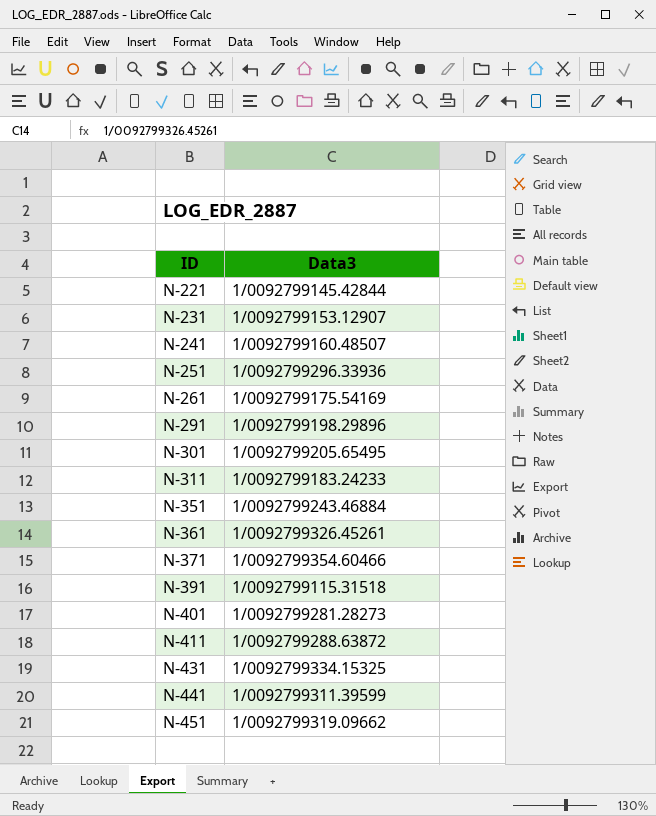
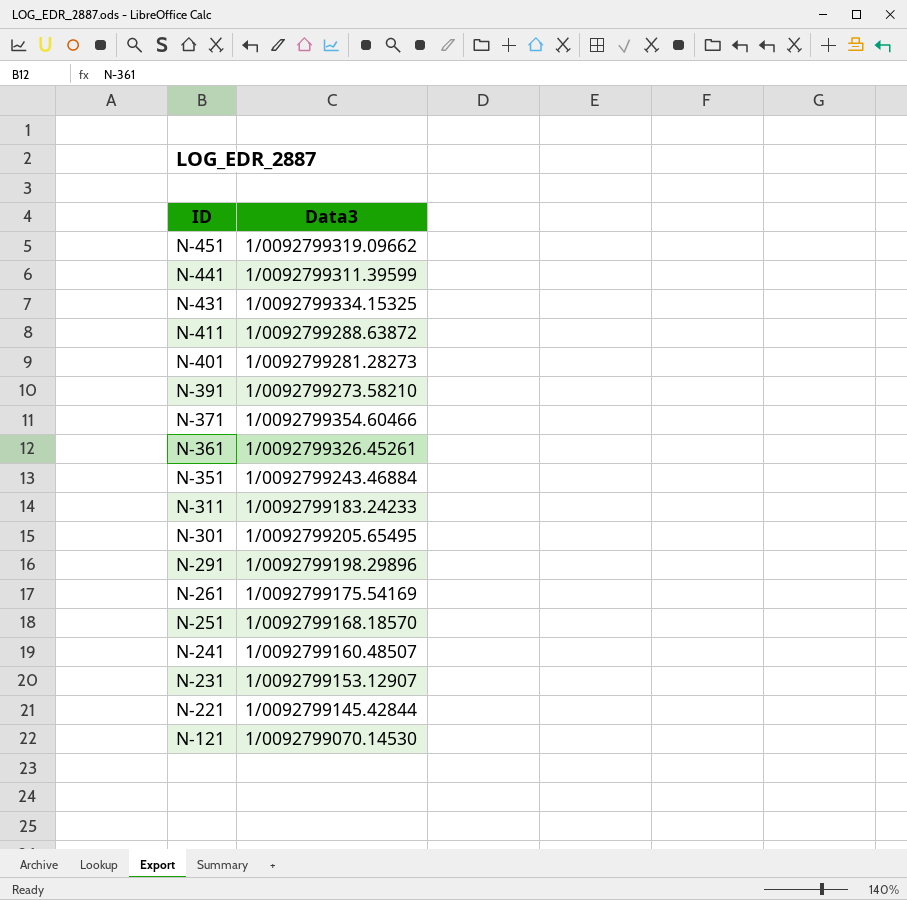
row order: ID ascending -> ID descending
N-391 | Data3: 1/0092799115.31518 -> 1/0092799273.58210
N-251 | Data3: 1/0092799296.33936 -> 1/0092799168.18570
row N-121: none -> 1/0092799070.14530

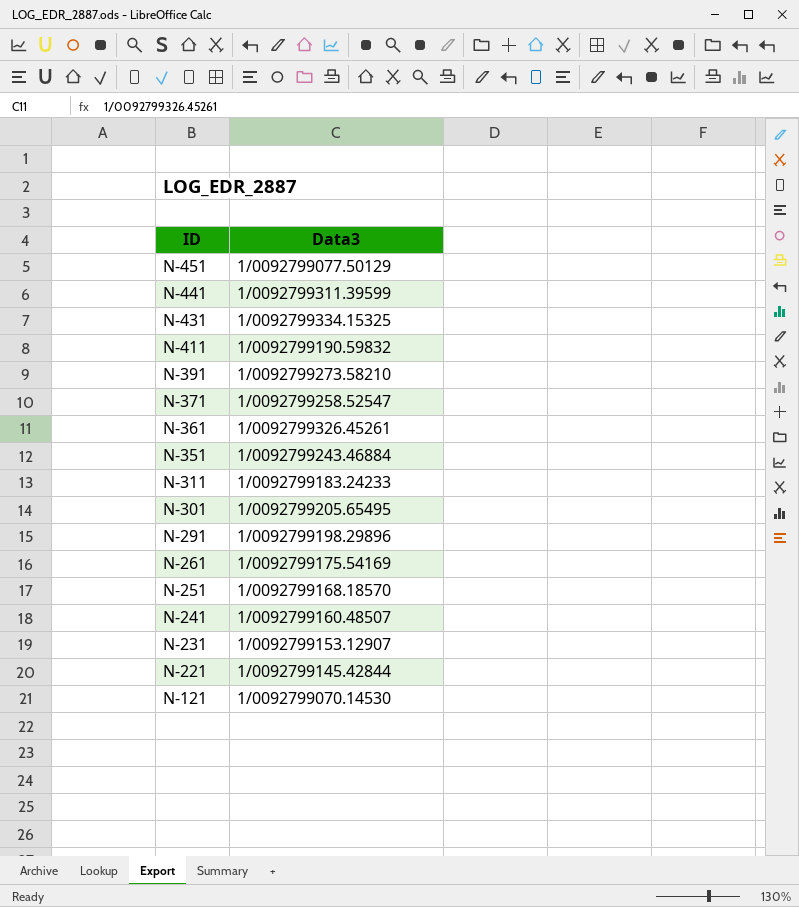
row N-401: 1/0092799281.28273 -> none
N-451 | Data3: 1/0092799319.09662 -> 1/0092799077.50129
N-411 | Data3: 1/0092799288.63872 -> 1/0092799190.59832
N-371 | Data3: 1/0092799354.60466 -> 1/0092799258.52547

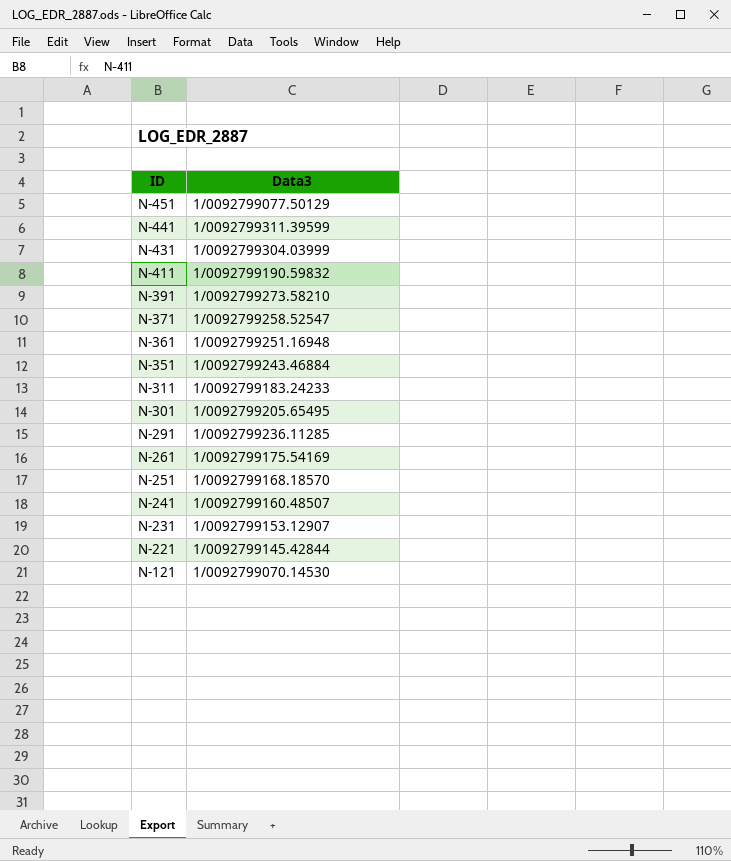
N-431 | Data3: 1/0092799334.15325 -> 1/0092799304.03999
N-361 | Data3: 1/0092799326.45261 -> 1/0092799251.16948
N-291 | Data3: 1/0092799198.29896 -> 1/0092799236.11285

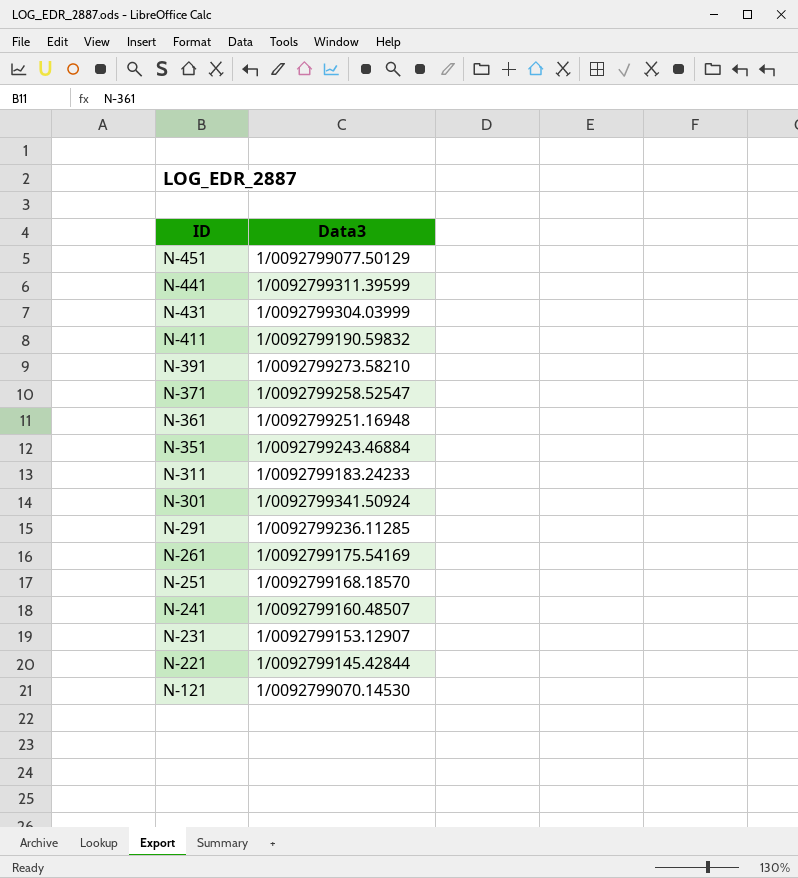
N-301 | Data3: 1/0092799205.65495 -> 1/0092799341.50924

